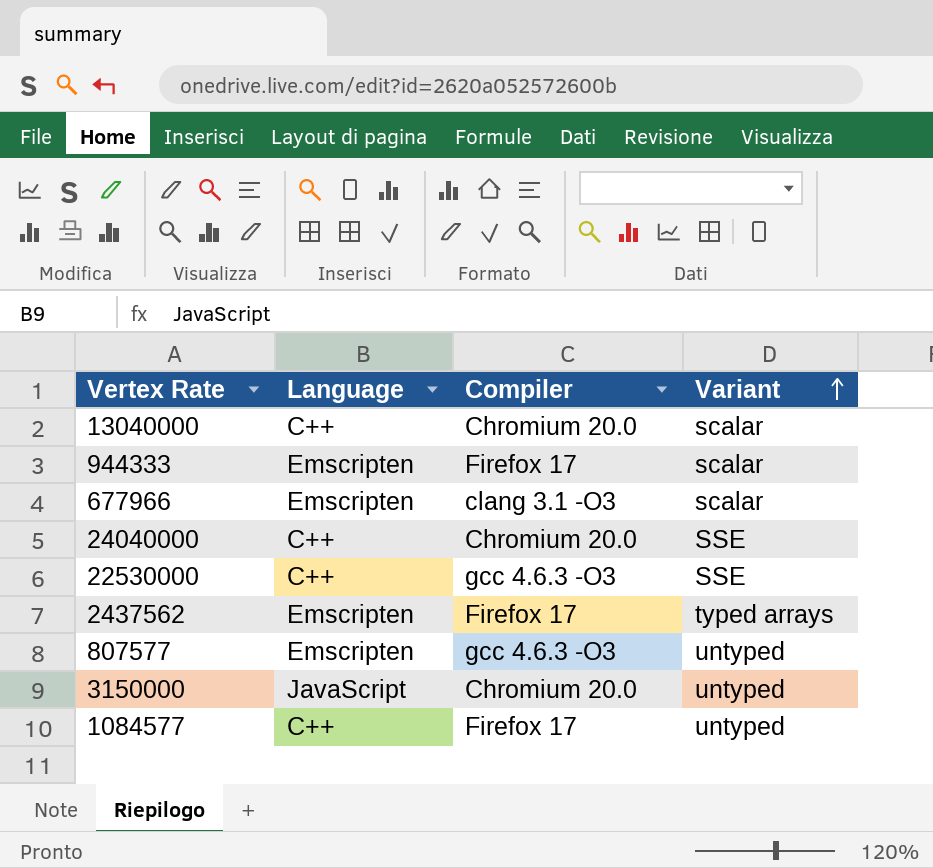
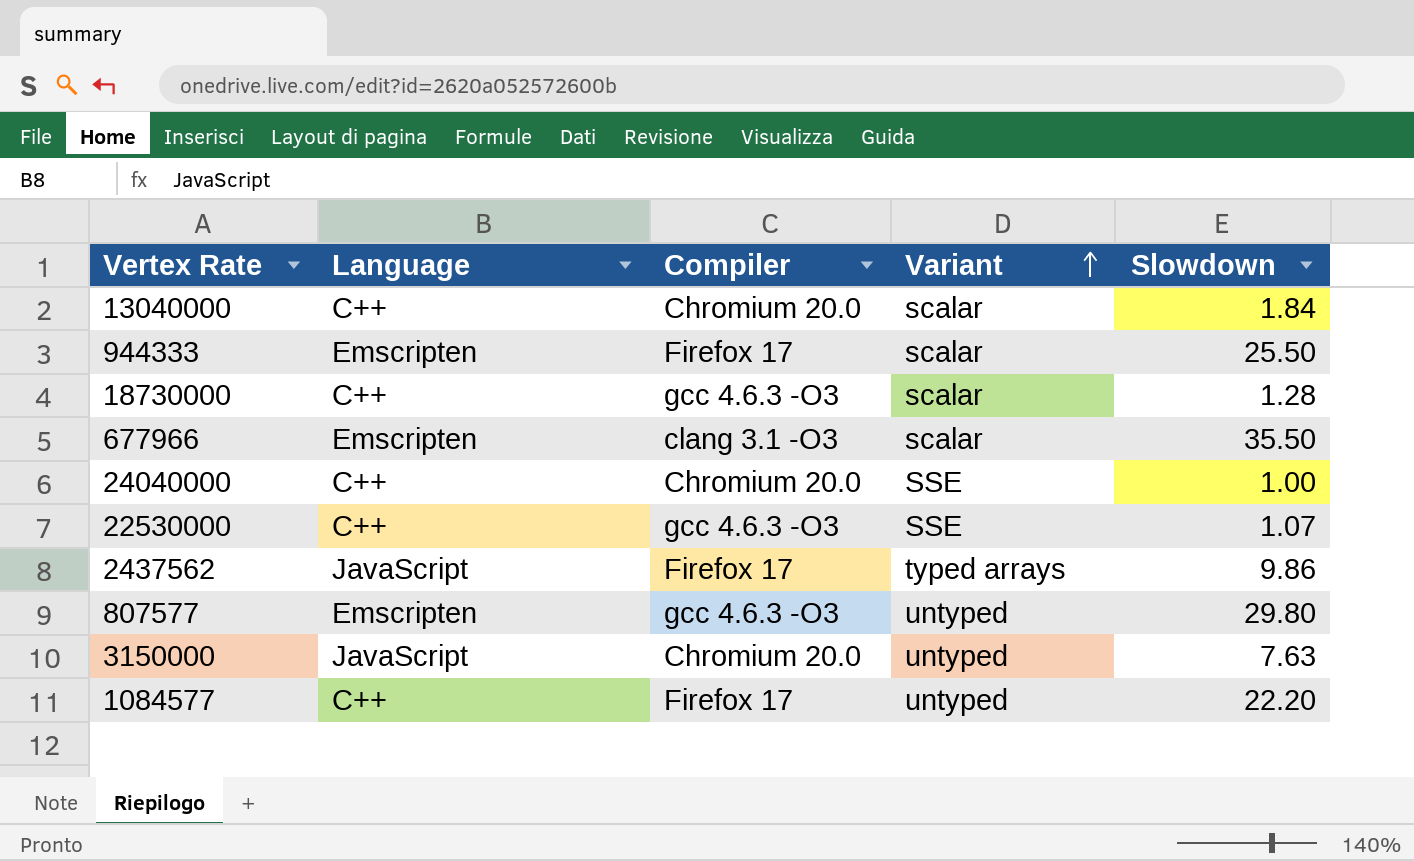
column Slowdown | position: none -> 5
row 18730000: none -> C++ | gcc 4.6.3 -O3 | scalar | 1.28
2437562 | Language: Emscripten -> JavaScript

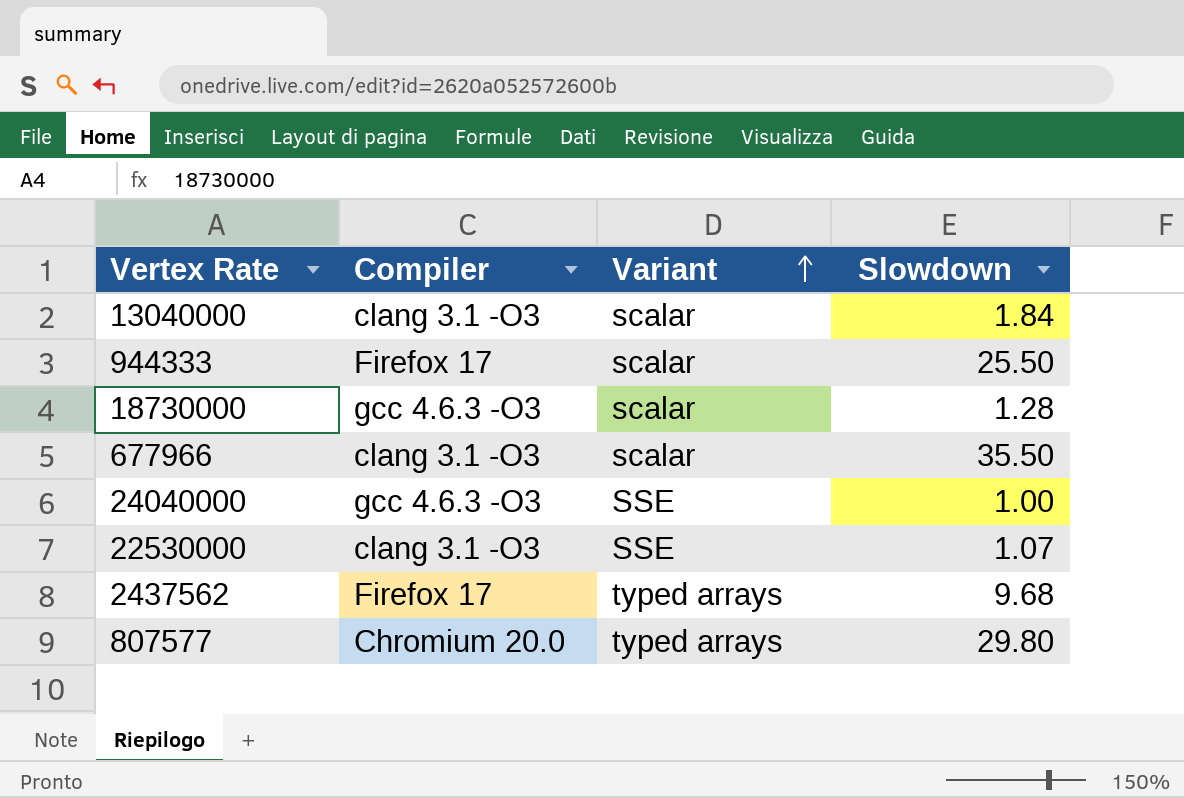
column Language | position: 2 -> none
row 3150000: JavaScript | Chromium 20.0 | untyped | 7.63 -> none
row 1084577: C++ | Firefox 17 | untyped | 22.20 -> none
13040000 | Compiler: Chromium 20.0 -> clang 3.1 -O3
24040000 | Compiler: Chromium 20.0 -> gcc 4.6.3 -O3
22530000 | Compiler: gcc 4.6.3 -O3 -> clang 3.1 -O3
2437562 | Slowdown: 9.86 -> 9.68
807577 | Compiler: gcc 4.6.3 -O3 -> Chromium 20.0
807577 | Variant: untyped -> typed arrays

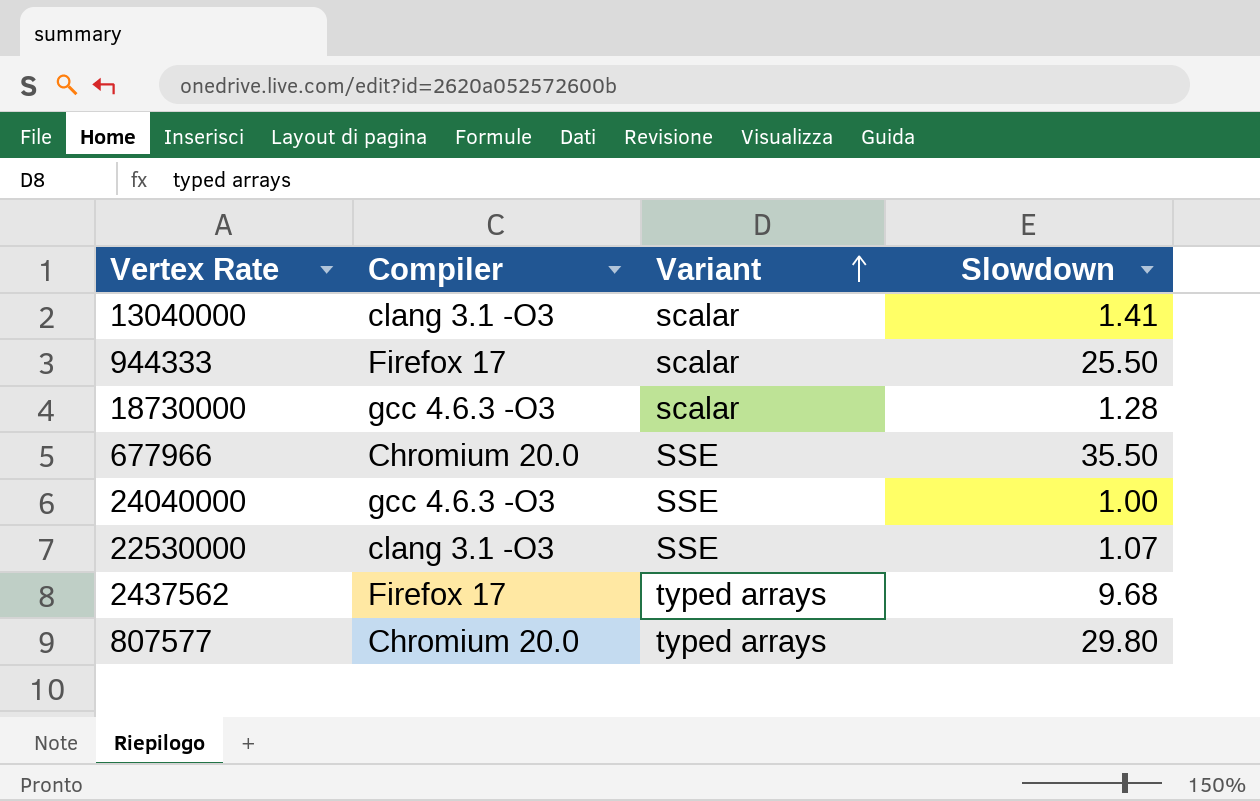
13040000 | Slowdown: 1.84 -> 1.41
677966 | Compiler: clang 3.1 -O3 -> Chromium 20.0
677966 | Variant: scalar -> SSE

